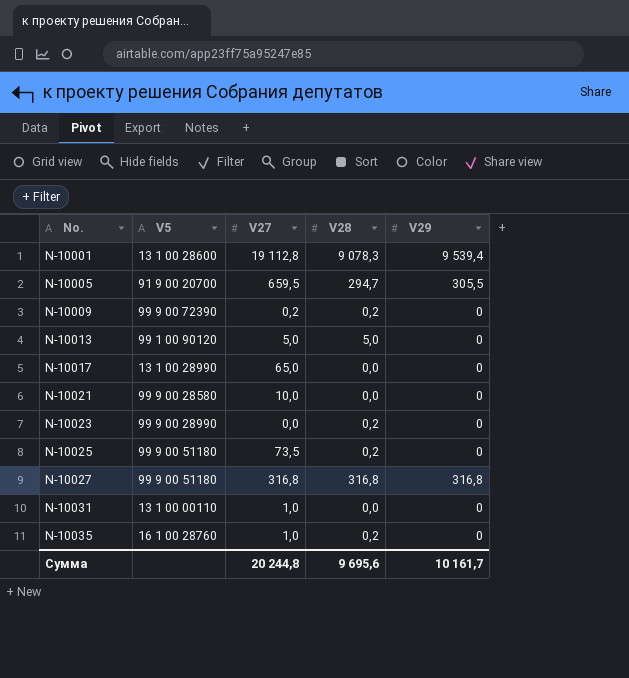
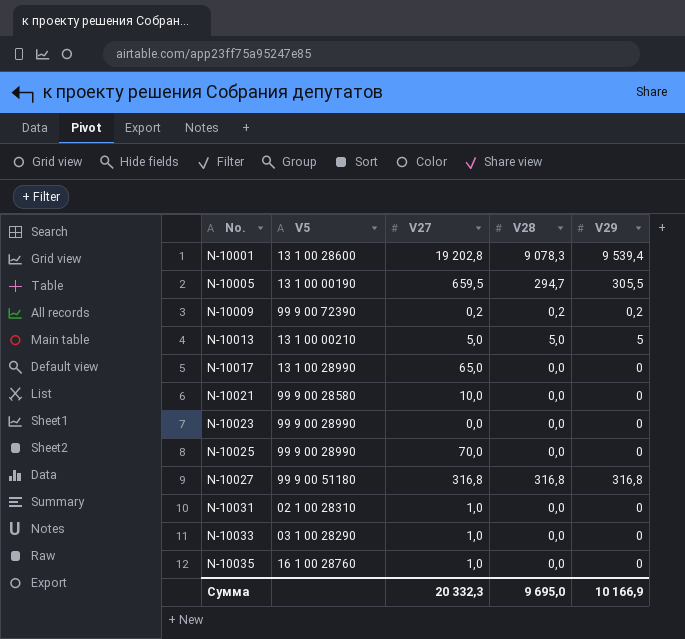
N-10001 | V27: 19 112,8 -> 19 202,8
N-10005 | V5: 91 9 00 20700 -> 13 1 00 00190
N-10009 | V29: 0 -> 0,2
N-10013 | V5: 99 1 00 90120 -> 13 1 00 00210
N-10013 | V29: 0 -> 5
N-10023 | V28: 0,2 -> 0,0
N-10025 | V5: 99 9 00 51180 -> 99 9 00 28990
N-10025 | V27: 73,5 -> 70,0
N-10025 | V28: 0,2 -> 0,0
N-10031 | V5: 13 1 00 00110 -> 02 1 00 28310
row N-10033: none -> 03 1 00 28290 | 1,0 | 0,0 | 0
N-10035 | V28: 0,2 -> 0,0
Сумма | V27: 20 244,8 -> 20 332,3
Сумма | V28: 9 695,6 -> 9 695,0
Сумма | V29: 10 161,7 -> 10 166,9

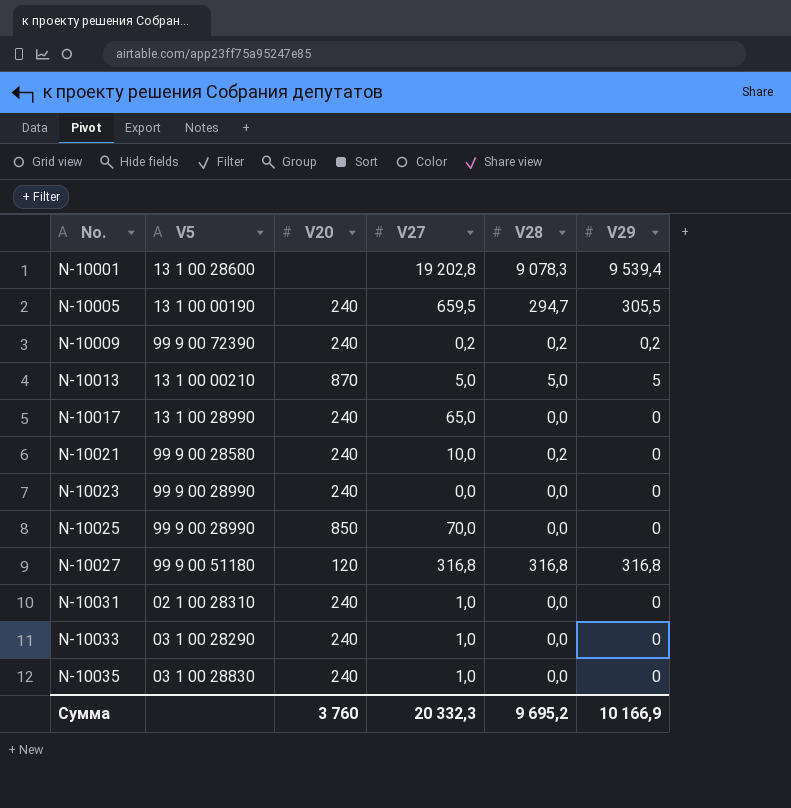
column V20 | position: none -> 3
N-10021 | V28: 0,0 -> 0,2
N-10035 | V5: 16 1 00 28760 -> 03 1 00 28830
Сумма | V28: 9 695,0 -> 9 695,2

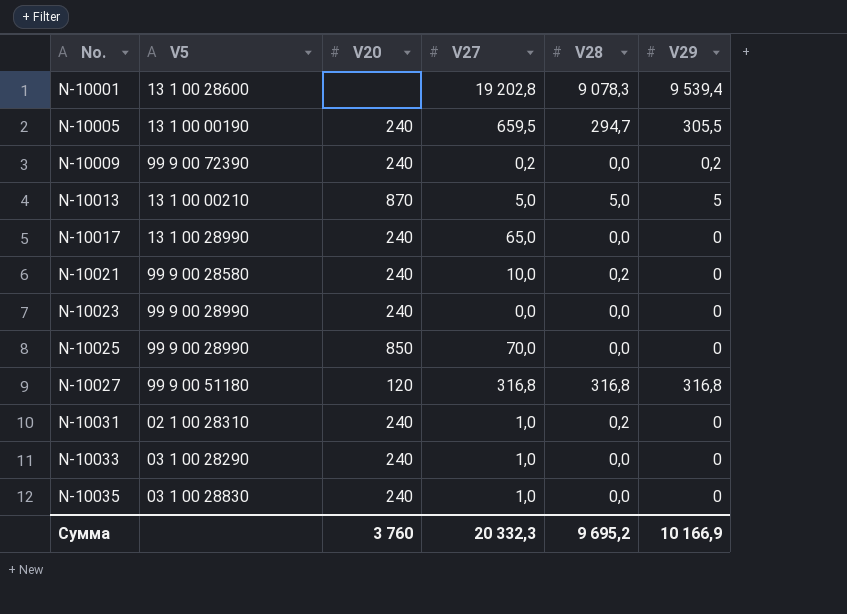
N-10009 | V28: 0,2 -> 0,0
N-10031 | V28: 0,0 -> 0,2

